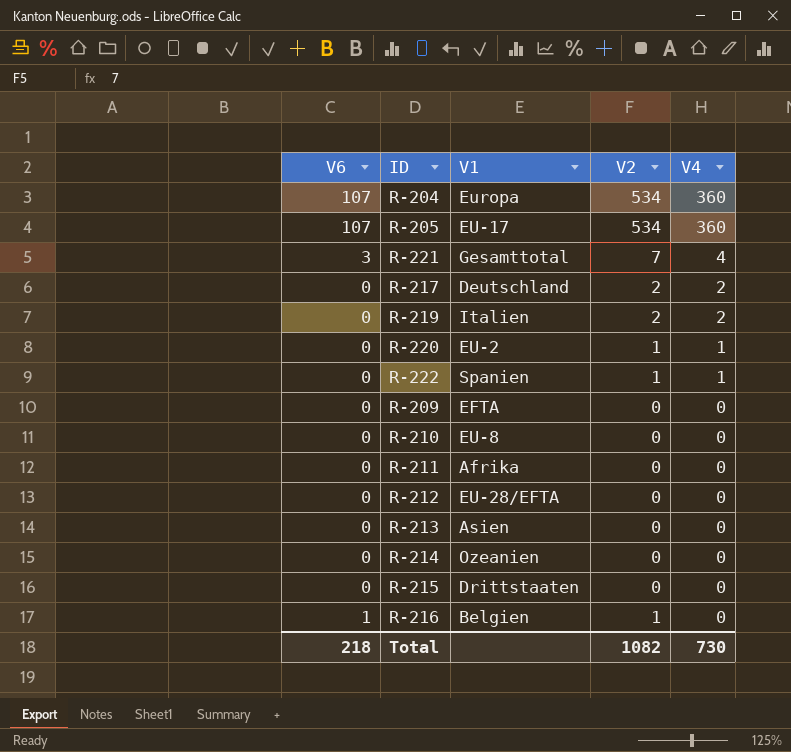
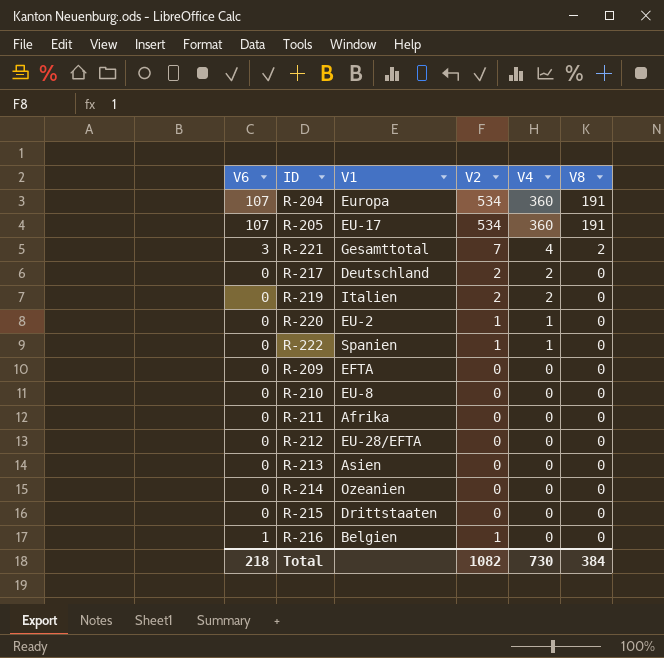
column V8 | position: none -> 6

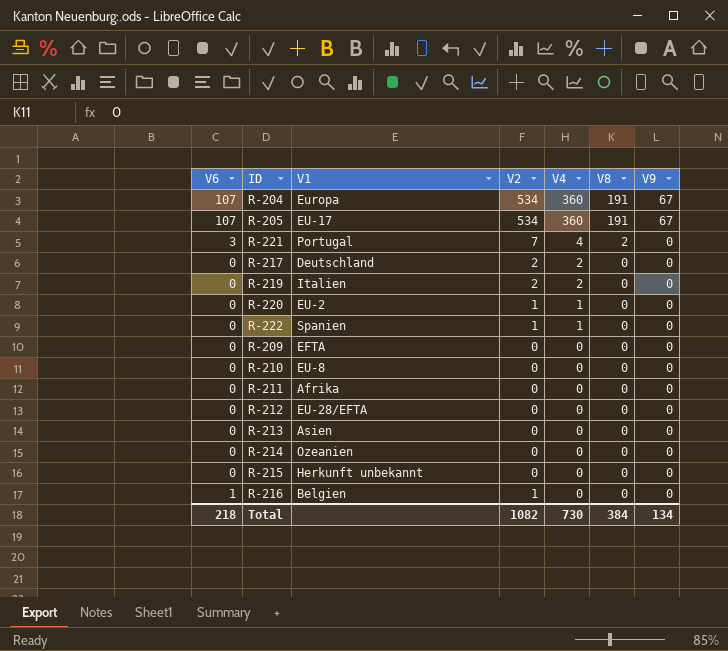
column V9 | position: none -> 7
R-221 | V1: Gesamttotal -> Portugal
R-215 | V1: Drittstaaten -> Herkunft unbekannt

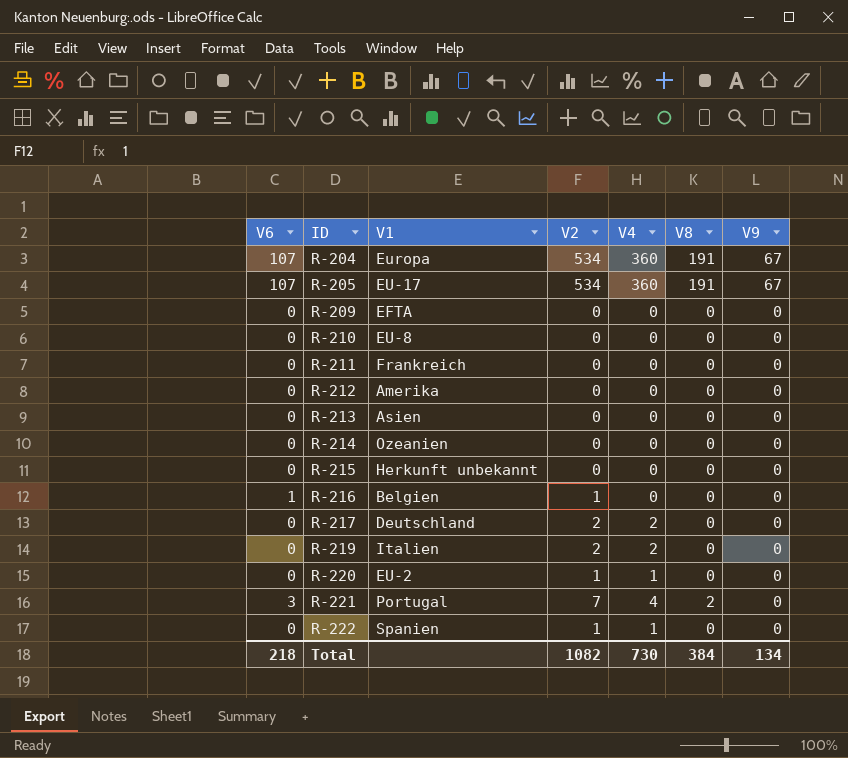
row order: V4 descending -> ID ascending
R-211 | V1: Afrika -> Frankreich
R-212 | V1: EU-28/EFTA -> Amerika

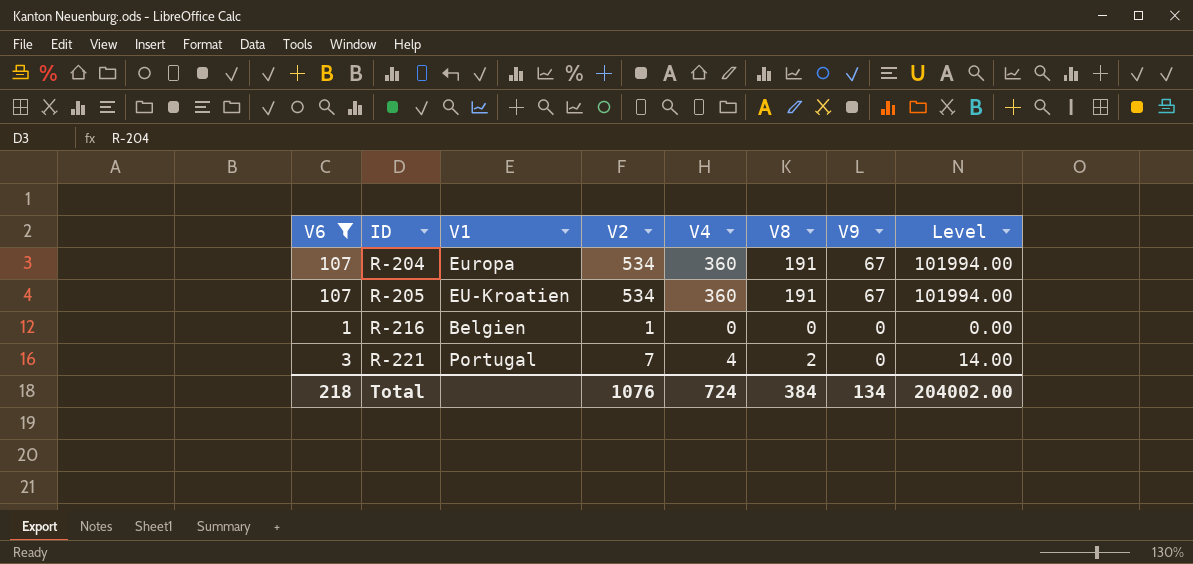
filter: none -> V6 != 0
column Level | formula: none -> [V2] * [V8]
R-205 | V1: EU-17 -> EU-Kroatien
Total | V2: 1082 -> 1076
Total | V4: 730 -> 724

